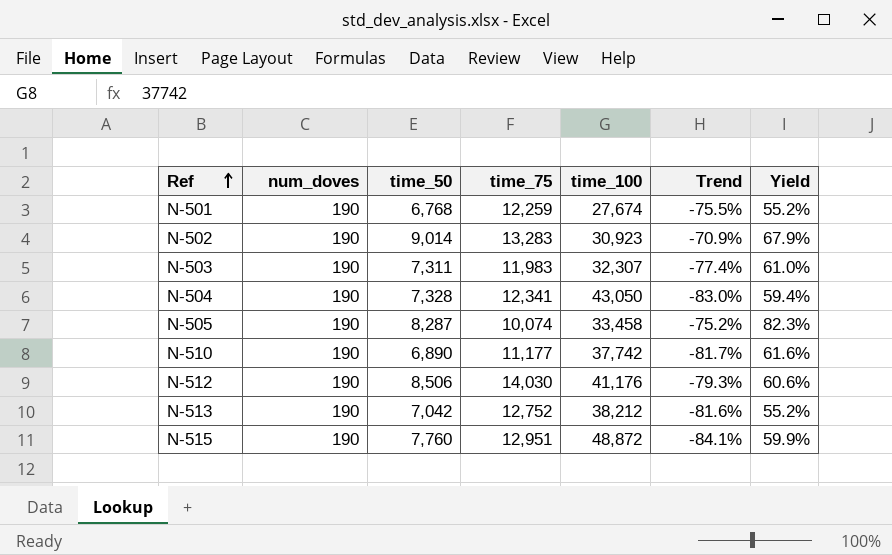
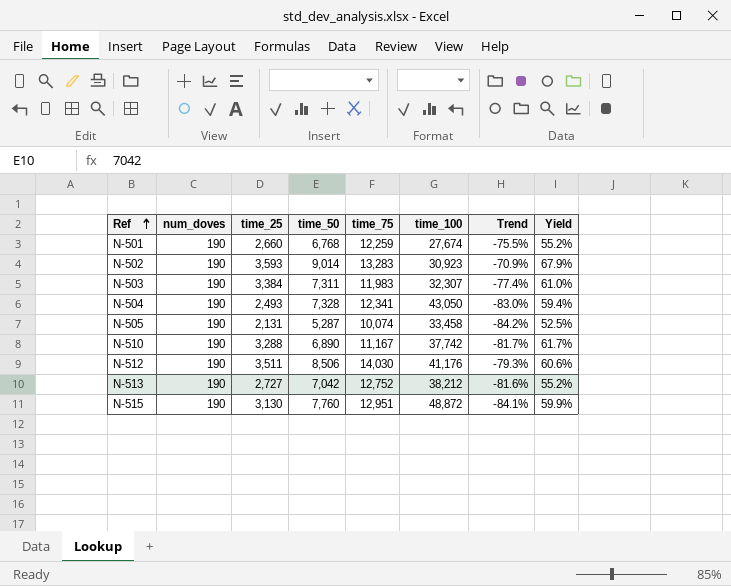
column time_25 | position: none -> 3
N-505 | time_50: 8,287 -> 5,287
N-505 | Trend: -75.2% -> -84.2%
N-505 | Yield: 82.3% -> 52.5%
N-510 | time_75: 11,177 -> 11,167
N-510 | Yield: 61.6% -> 61.7%

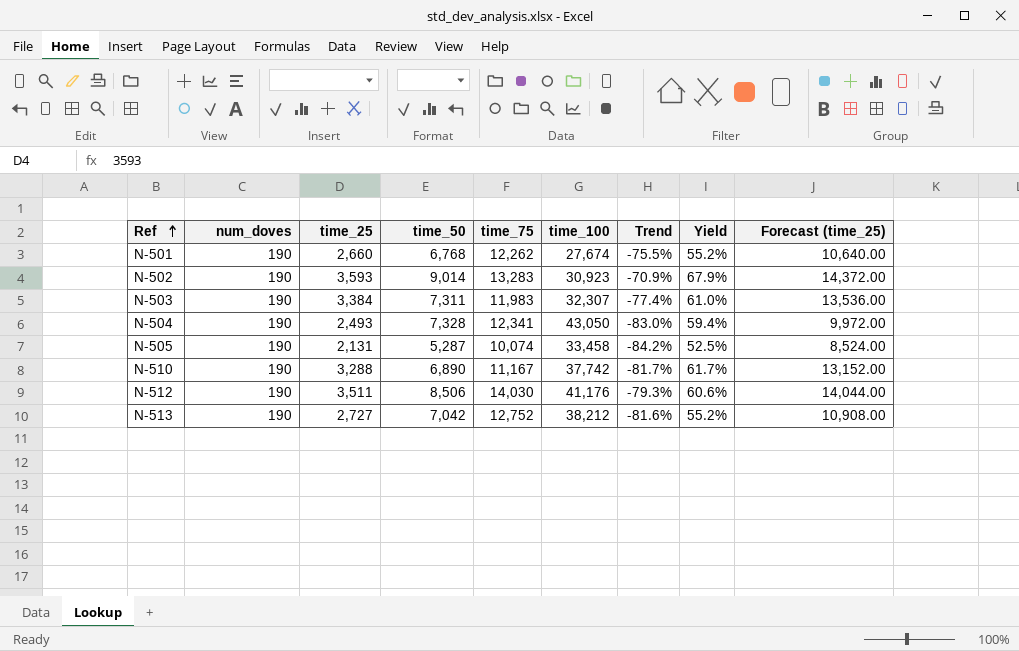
column Forecast (time_25) | formula: none -> [time_25] * 4
row N-515: 190 | 3,130 | 7,760 | 12,951 | 48,872 | -84.1% | 59.9% -> none
N-501 | time_75: 12,259 -> 12,262

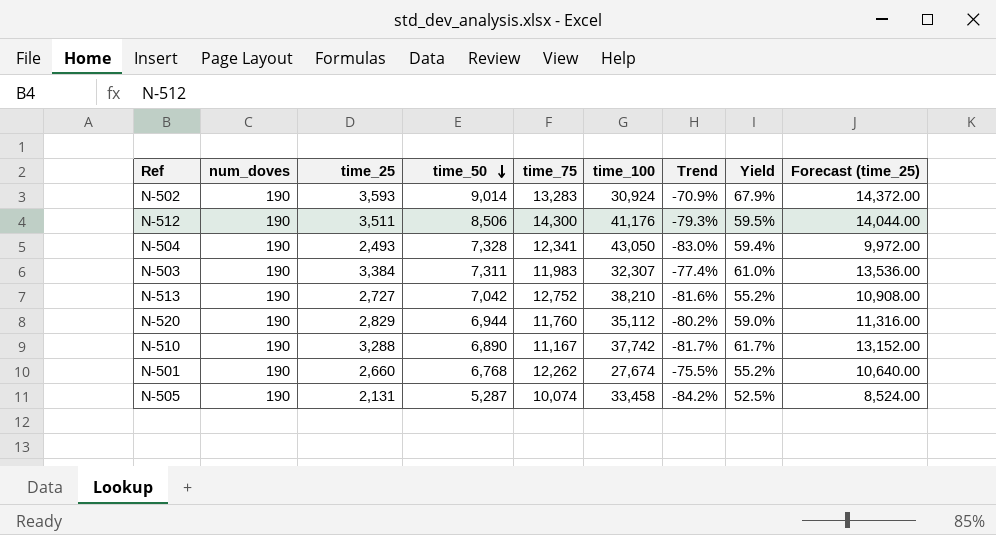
row order: Ref ascending -> time_50 descending
N-502 | time_100: 30,923 -> 30,924
N-512 | time_75: 14,030 -> 14,300
N-512 | Yield: 60.6% -> 59.5%
N-513 | time_100: 38,212 -> 38,210
row N-520: none -> 190 | 2,829 | 6,944 | 11,760 | 35,112 | -80.2% | 59.0% | 11,316.00

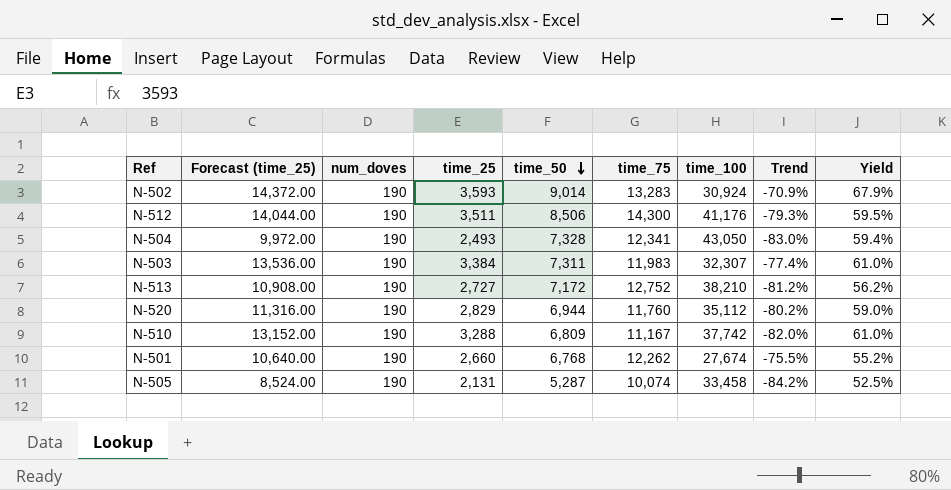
column Forecast (time_25) | position: 9 -> 2
N-513 | time_50: 7,042 -> 7,172
N-513 | Trend: -81.6% -> -81.2%
N-513 | Yield: 55.2% -> 56.2%
N-510 | time_50: 6,890 -> 6,809
N-510 | Trend: -81.7% -> -82.0%
N-510 | Yield: 61.7% -> 61.0%

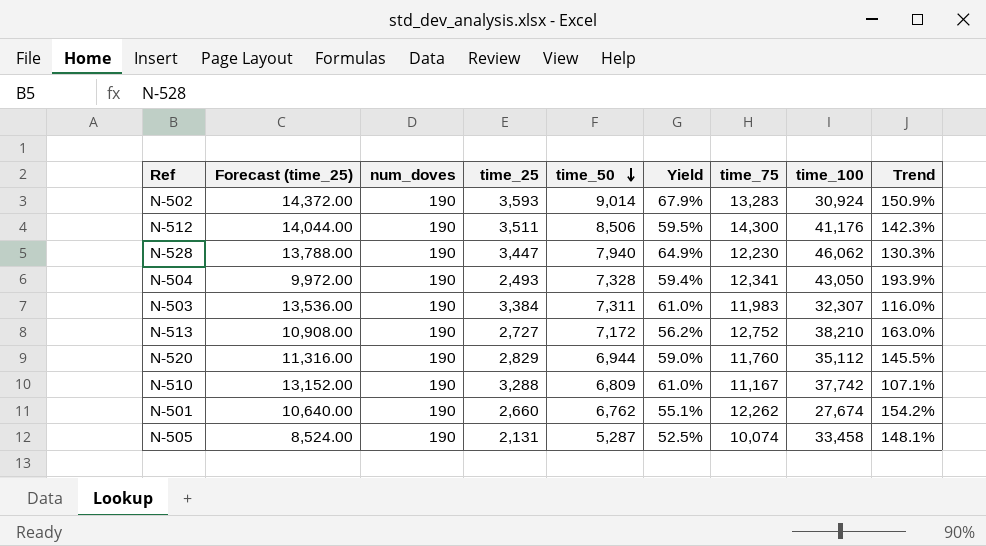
column Yield | position: 9 -> 6
column Trend | formula: ([time_50] - [time_100]) / [time_100] -> ([time_50] - [time_25]) / [time_25]
row N-528: none -> 13,788.00 | 190 | 3,447 | 7,940 | 64.9% | 12,230 | 46,062 | 130.3%
N-501 | time_50: 6,768 -> 6,762
N-501 | Yield: 55.2% -> 55.1%

